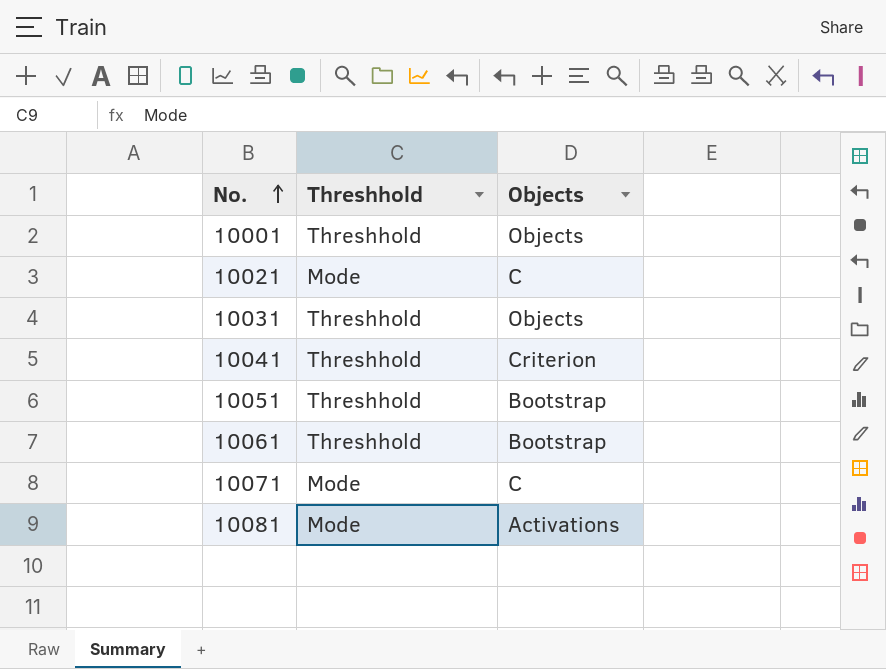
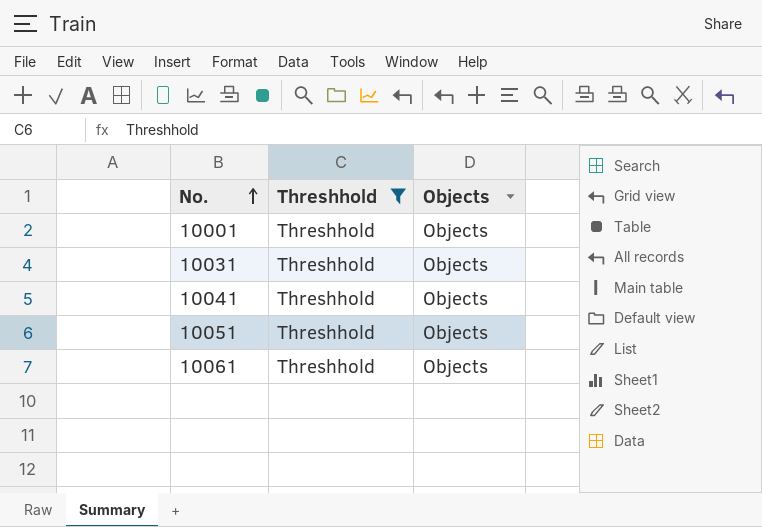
filter: none -> Threshhold = Threshhold
10041 | Objects: Criterion -> Objects
10051 | Objects: Bootstrap -> Objects
10061 | Objects: Bootstrap -> Objects

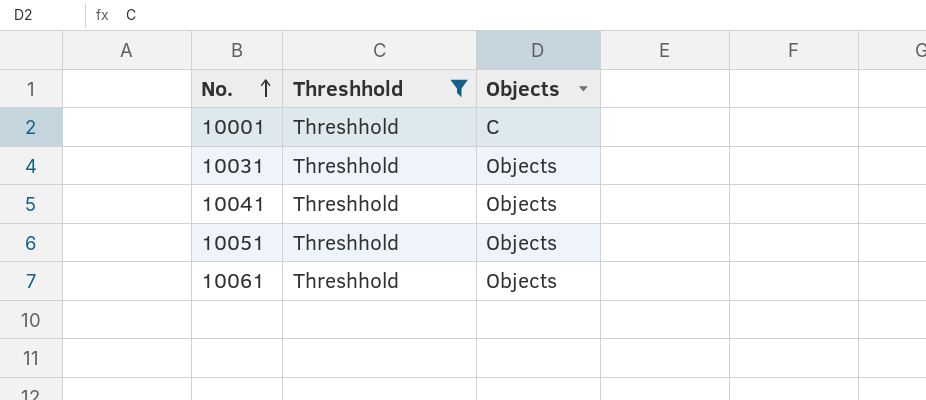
10001 | Objects: Objects -> C

